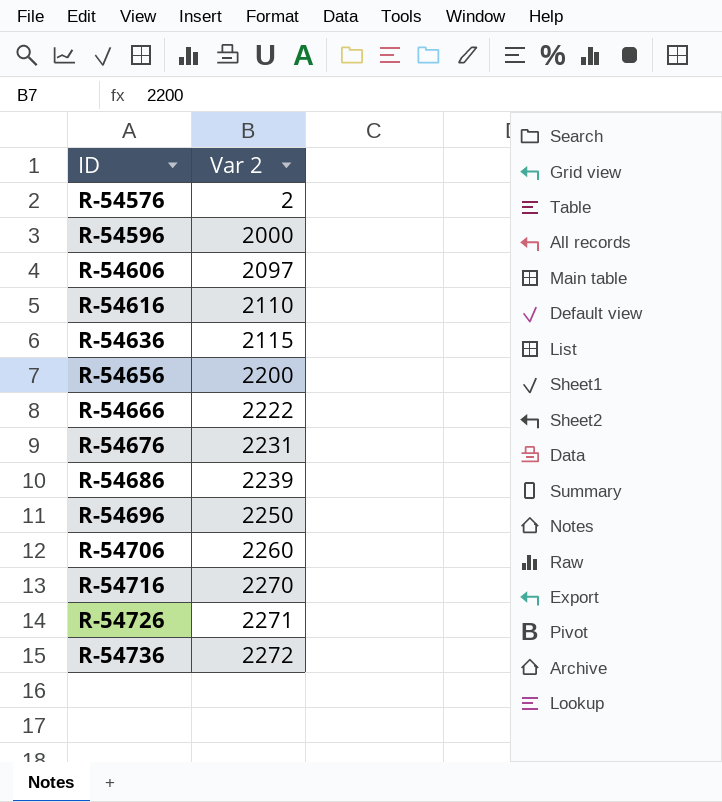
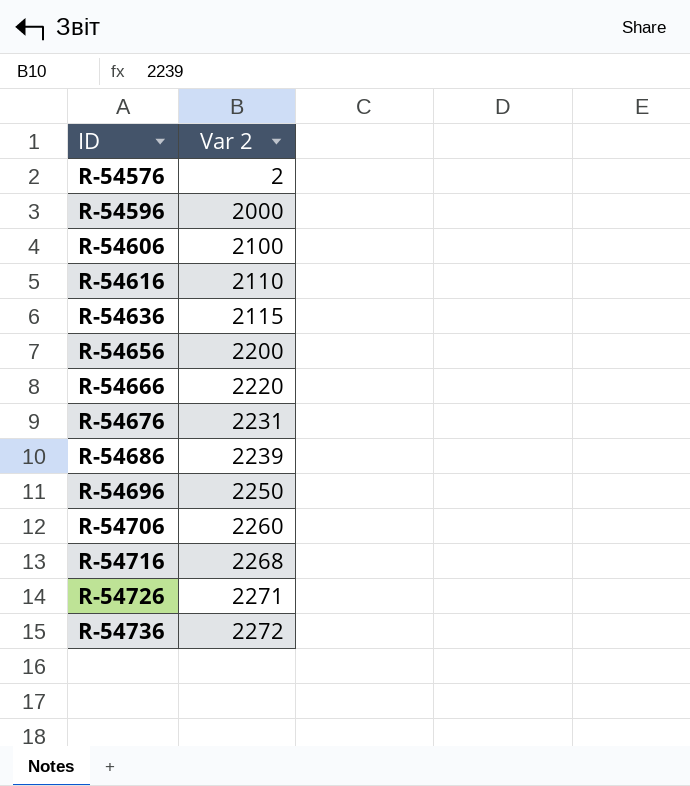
R-54606 | Var 2: 2097 -> 2100
R-54666 | Var 2: 2222 -> 2220
R-54716 | Var 2: 2270 -> 2268

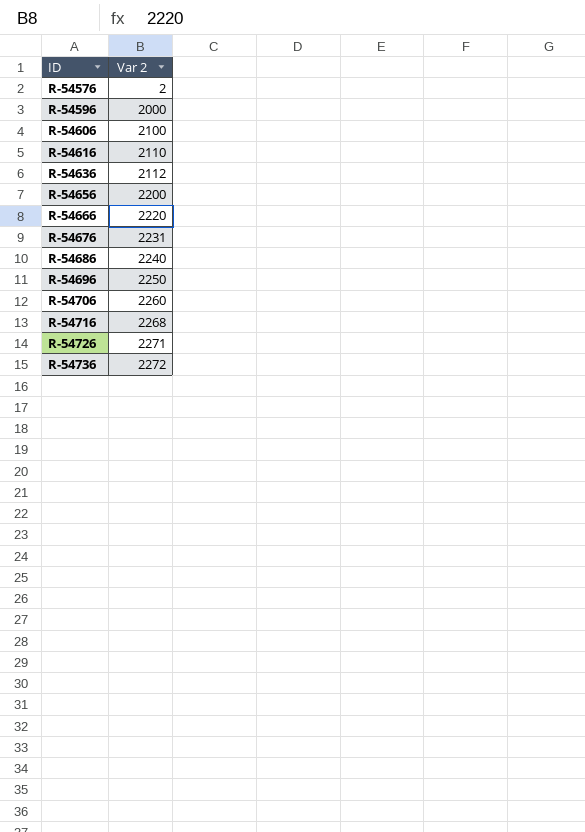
R-54636 | Var 2: 2115 -> 2112
R-54686 | Var 2: 2239 -> 2240

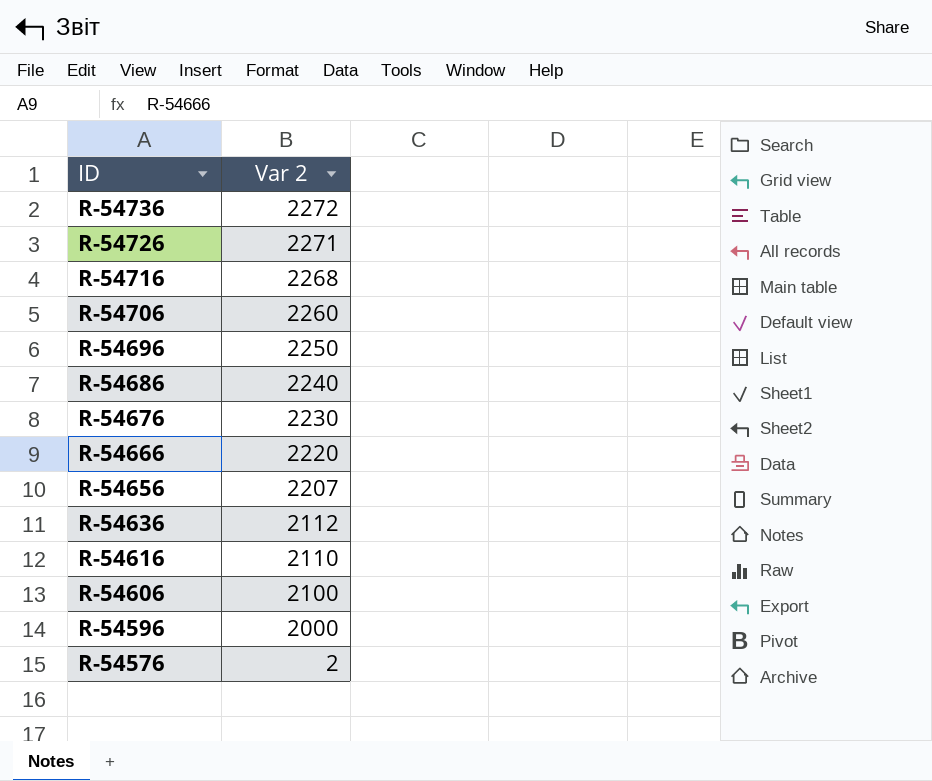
row order: ID ascending -> ID descending
R-54676 | Var 2: 2231 -> 2230
R-54656 | Var 2: 2200 -> 2207

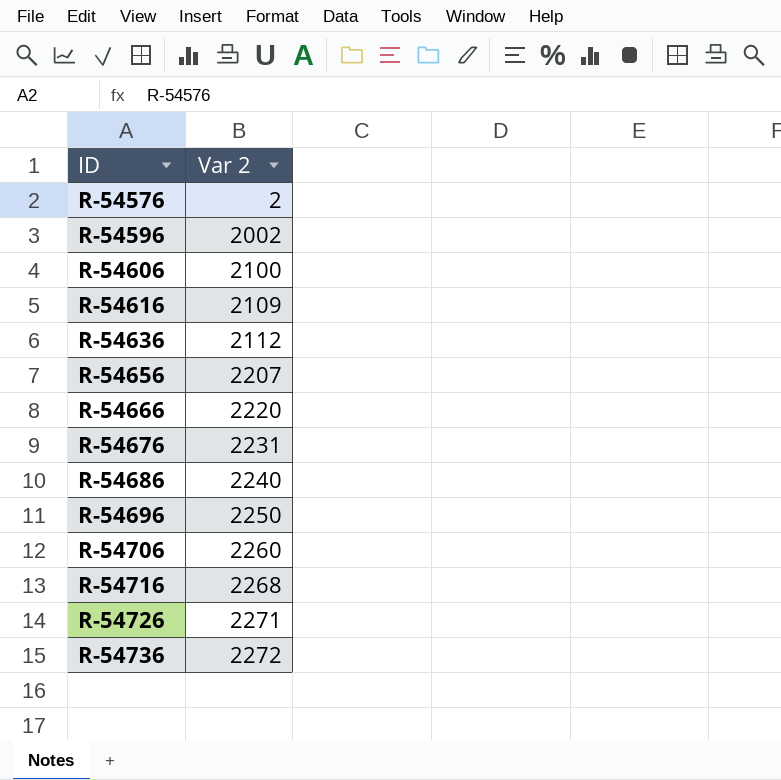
row order: ID descending -> ID ascending
R-54596 | Var 2: 2000 -> 2002
R-54616 | Var 2: 2110 -> 2109
R-54676 | Var 2: 2230 -> 2231

